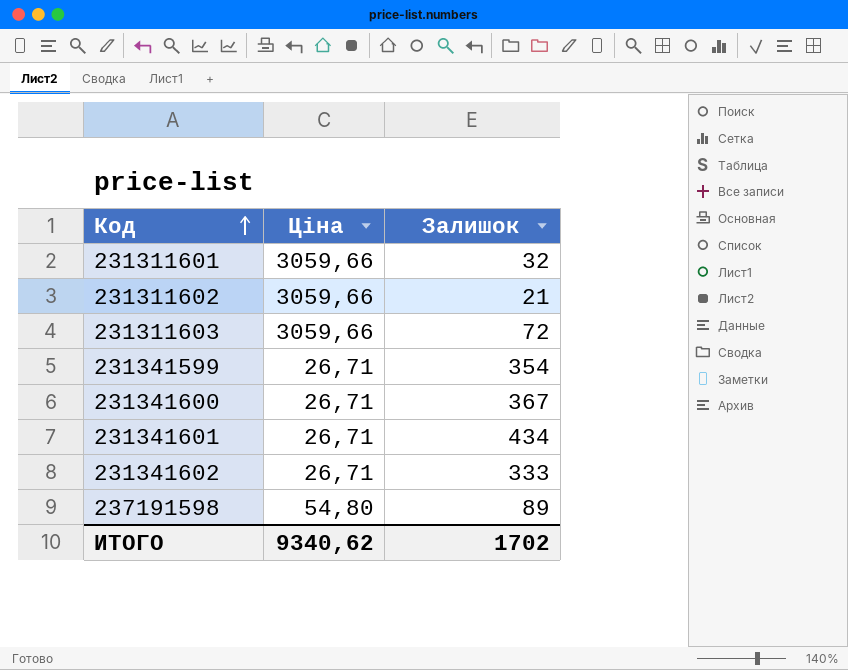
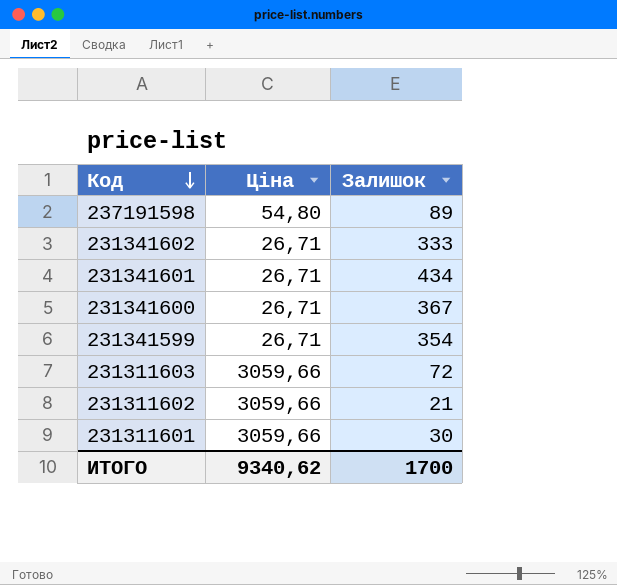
row order: Код ascending -> Код descending
231311601 | Залишок: 32 -> 30
ИТОГО | Залишок: 1702 -> 1700

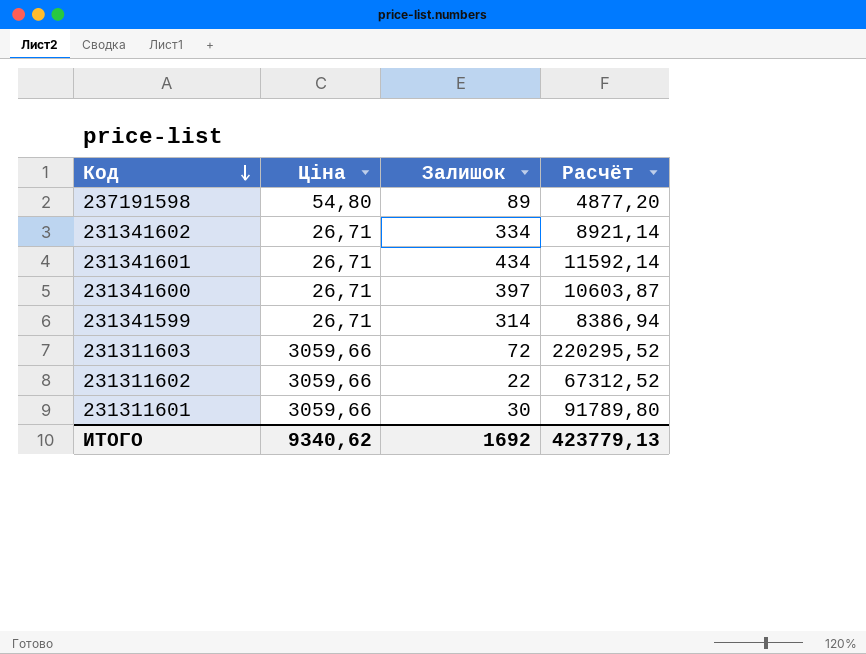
column Расчёт | formula: none -> [Ціна] * [Залишок]
231341602 | Залишок: 333 -> 334
231341600 | Залишок: 367 -> 397
231341599 | Залишок: 354 -> 314
231311602 | Залишок: 21 -> 22
ИТОГО | Залишок: 1700 -> 1692

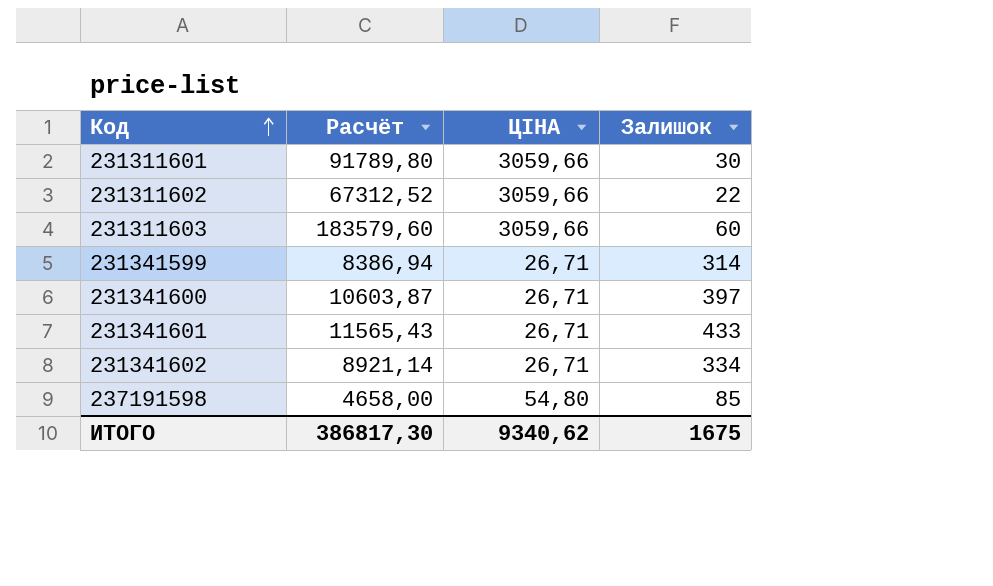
row order: Код descending -> Код ascending
column Расчёт | position: 4 -> 2
column name: Ціна -> ЦІНА
231311603 | Расчёт: 220295,52 -> 183579,60
231311603 | Залишок: 72 -> 60
231341601 | Расчёт: 11592,14 -> 11565,43
231341601 | Залишок: 434 -> 433
237191598 | Расчёт: 4877,20 -> 4658,00
237191598 | Залишок: 89 -> 85
ИТОГО | Расчёт: 423779,13 -> 386817,30
ИТОГО | Залишок: 1692 -> 1675

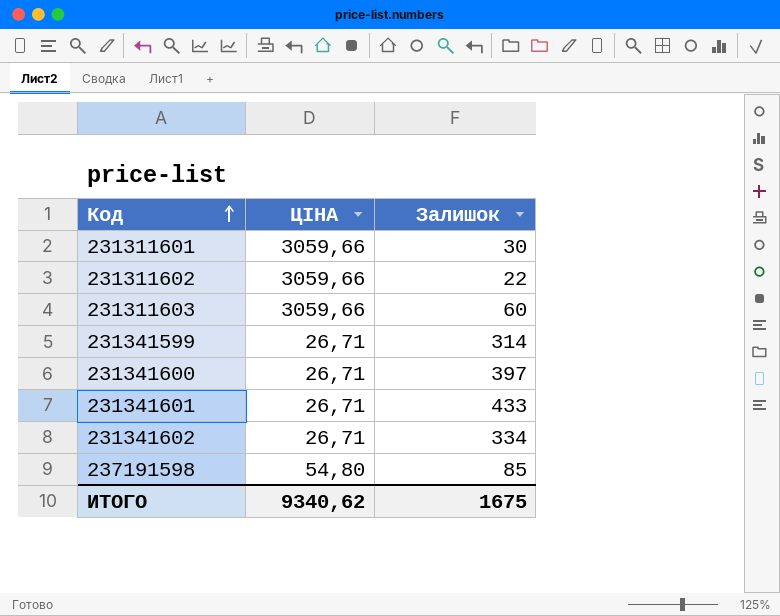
column Расчёт | formula: [ЦІНА] * [Залишок] -> none

